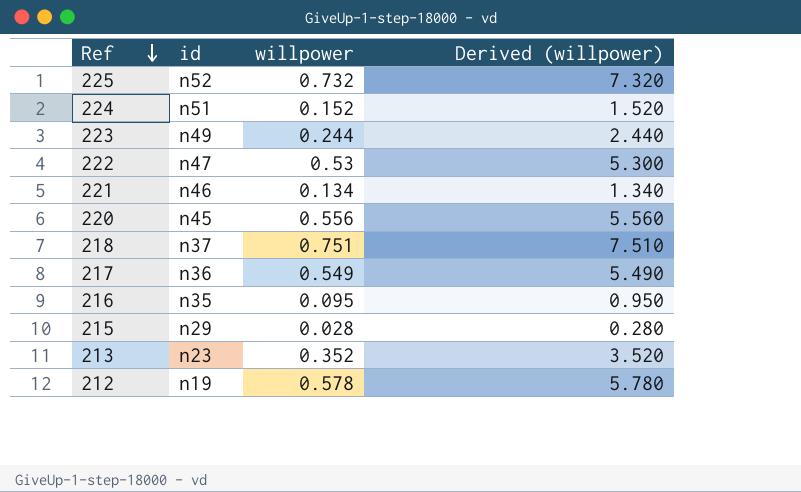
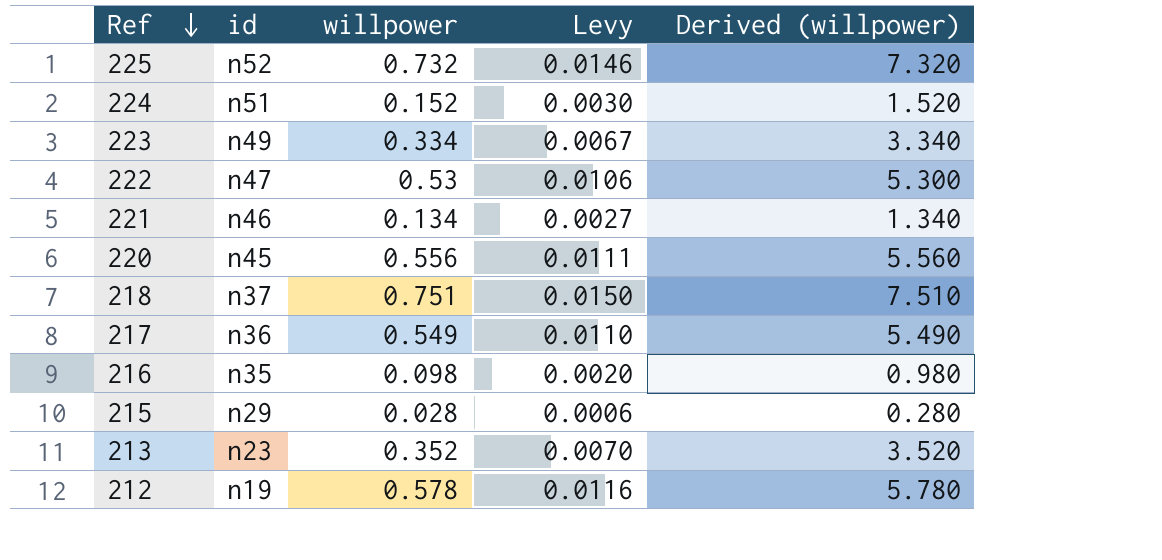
column Levy | formula: none -> [willpower] * 0.02
223 | willpower: 0.244 -> 0.334
223 | Derived (willpower): 2.440 -> 3.340
216 | willpower: 0.095 -> 0.098
216 | Derived (willpower): 0.950 -> 0.980

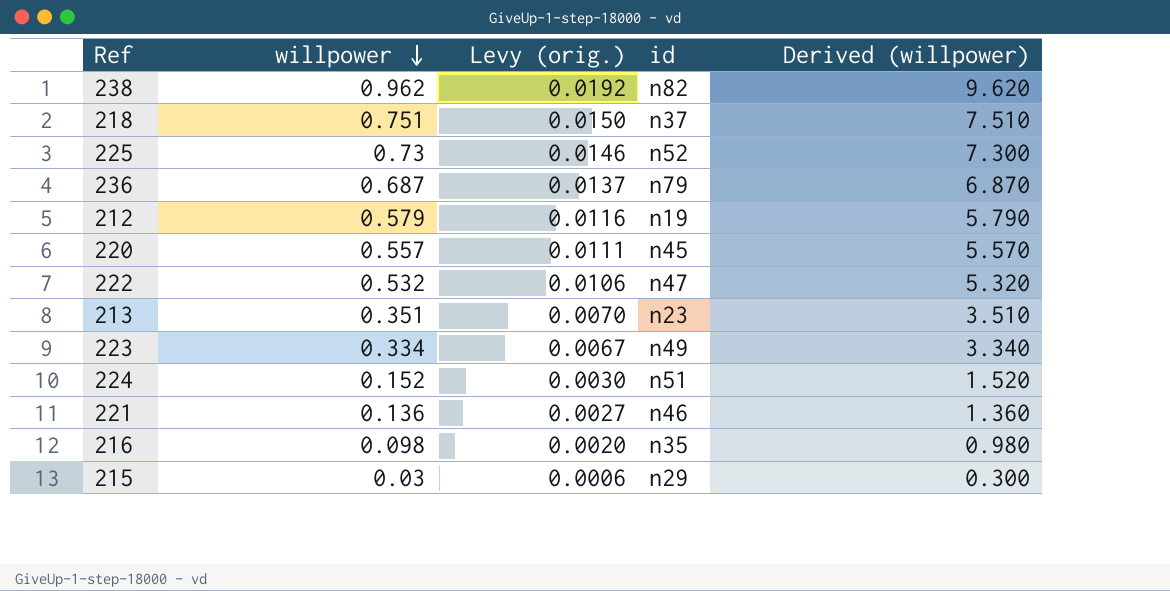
row order: Ref descending -> willpower descending
column name: Levy -> Levy (orig.)
column id | position: 2 -> 4
row 217: n36 | 0.549 | 0.0110 | 5.490 -> none
row 238: none -> 0.962 | 0.0192 | n82 | 9.620
225 | willpower: 0.732 -> 0.73
225 | Derived (willpower): 7.320 -> 7.300
row 236: none -> 0.687 | 0.0137 | n79 | 6.870
212 | willpower: 0.578 -> 0.579
212 | Derived (willpower): 5.780 -> 5.790
220 | willpower: 0.556 -> 0.557
220 | Derived (willpower): 5.560 -> 5.570
222 | willpower: 0.53 -> 0.532
222 | Derived (willpower): 5.300 -> 5.320
213 | willpower: 0.352 -> 0.351
213 | Derived (willpower): 3.520 -> 3.510
221 | willpower: 0.134 -> 0.136
221 | Derived (willpower): 1.340 -> 1.360
215 | willpower: 0.028 -> 0.03
215 | Derived (willpower): 0.280 -> 0.300

